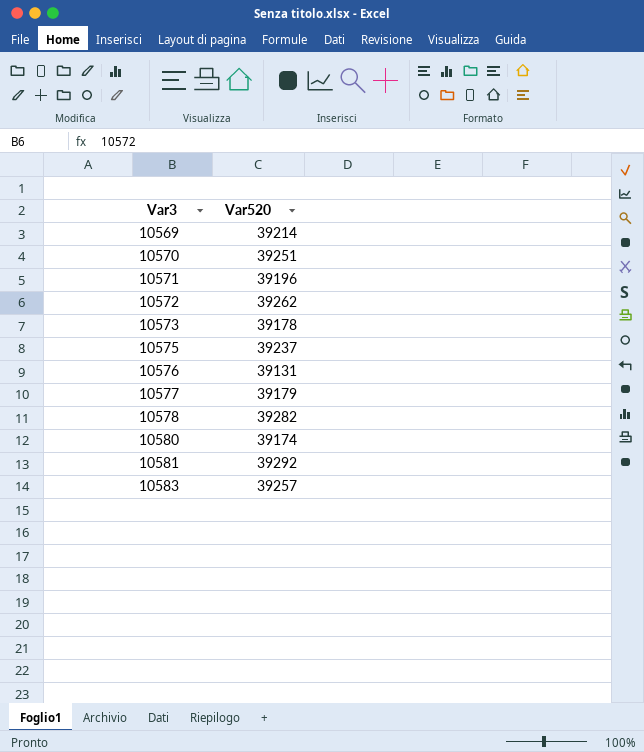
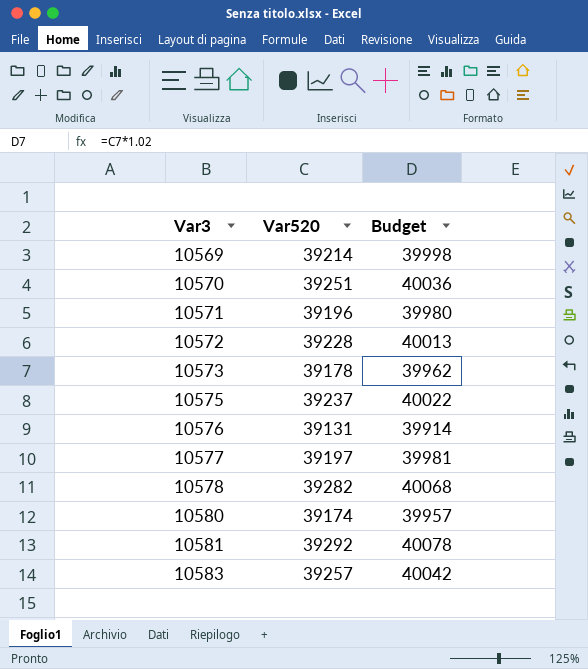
column Budget | formula: none -> [Var520] * 1.02
10572 | Var520: 39262 -> 39228
10577 | Var520: 39179 -> 39197

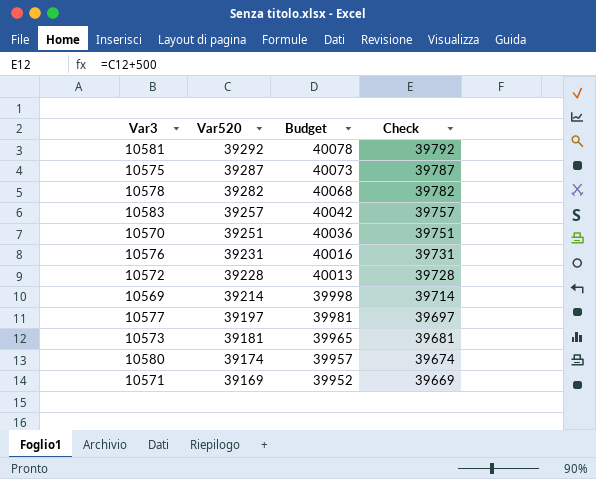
row order: Var3 ascending -> Var520 descending
column Check | formula: none -> [Var520] + 500
10575 | Var520: 39237 -> 39287
10575 | Budget: 40022 -> 40073
10576 | Var520: 39131 -> 39231
10576 | Budget: 39914 -> 40016
10573 | Var520: 39178 -> 39181
10573 | Budget: 39962 -> 39965
10571 | Var520: 39196 -> 39169
10571 | Budget: 39980 -> 39952

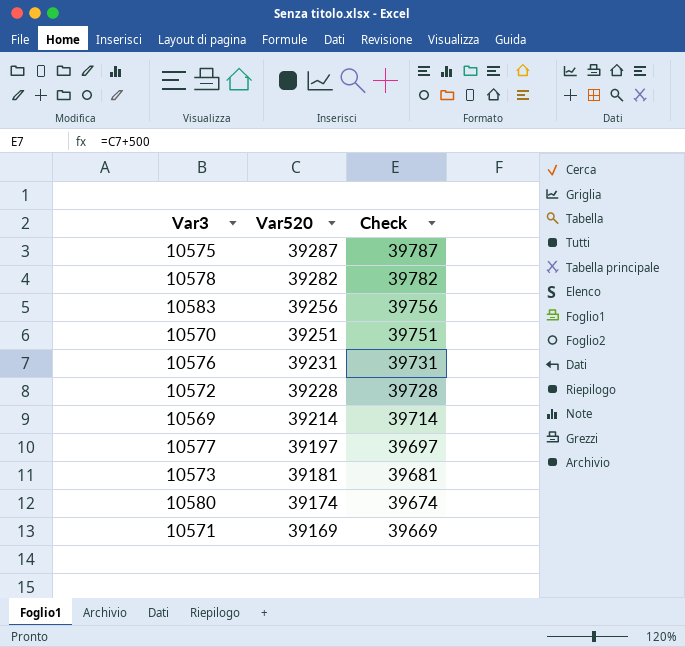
column Budget | formula: [Var520] * 1.02 -> none
row 10581: 39292 | 40078 | 39792 -> none
10583 | Var520: 39257 -> 39256
10583 | Check: 39757 -> 39756

